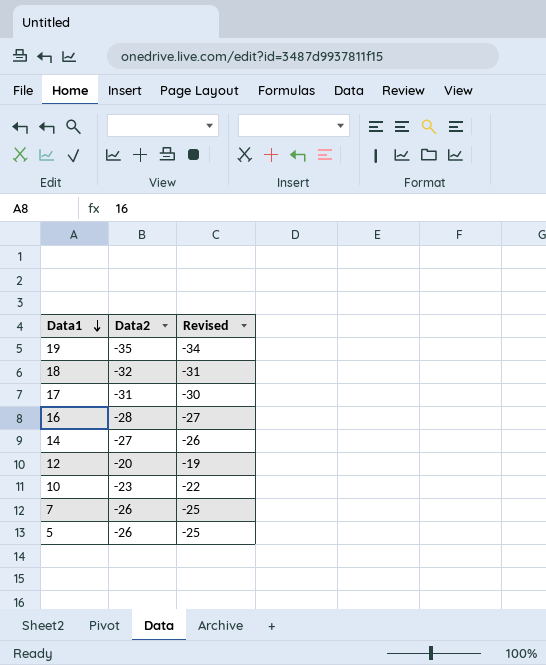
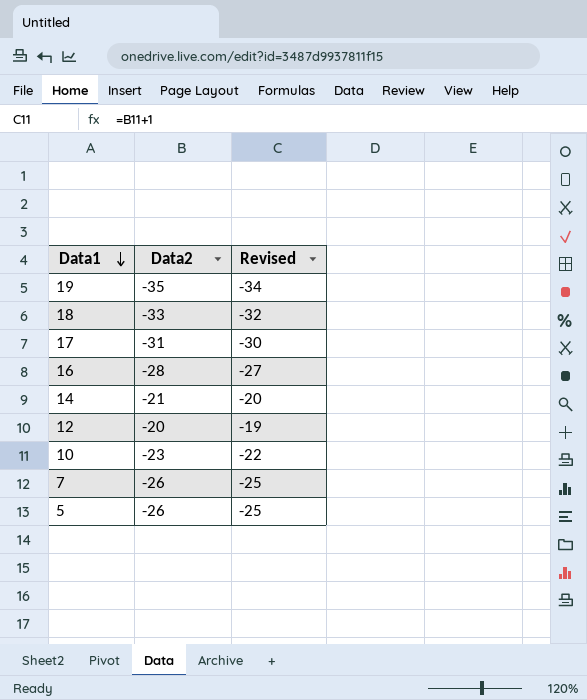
18 | Data2: -32 -> -33
18 | Revised: -31 -> -32
14 | Data2: -27 -> -21
14 | Revised: -26 -> -20

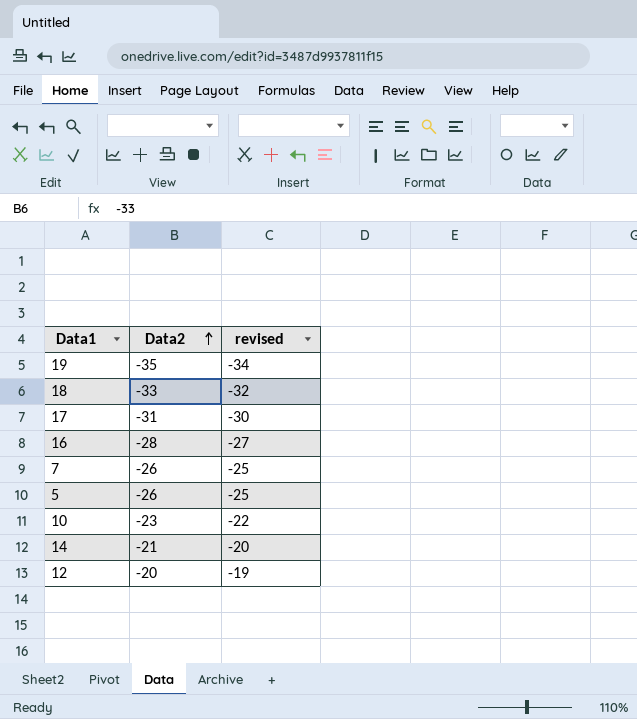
row order: Data1 descending -> Data2 ascending
column name: Revised -> revised

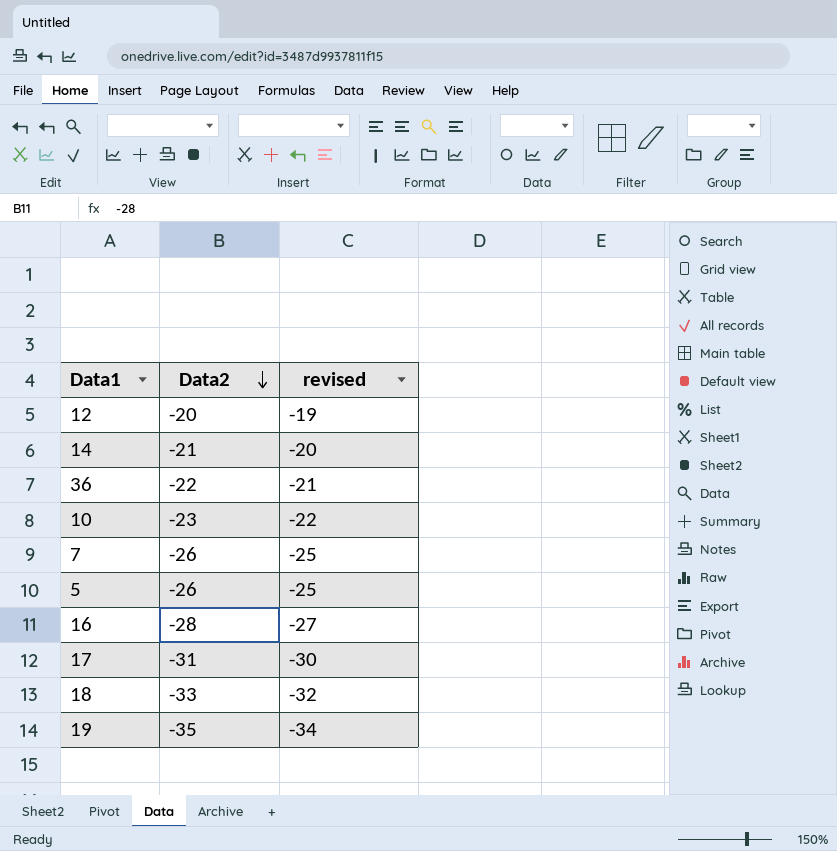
row order: Data2 ascending -> Data2 descending
row 36: none -> -22 | -21

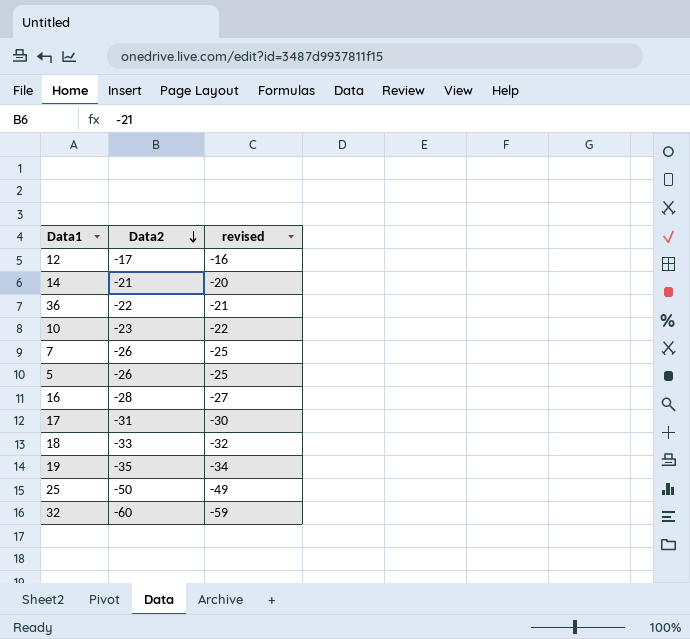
12 | Data2: -20 -> -17
12 | revised: -19 -> -16
row 25: none -> -50 | -49
row 32: none -> -60 | -59

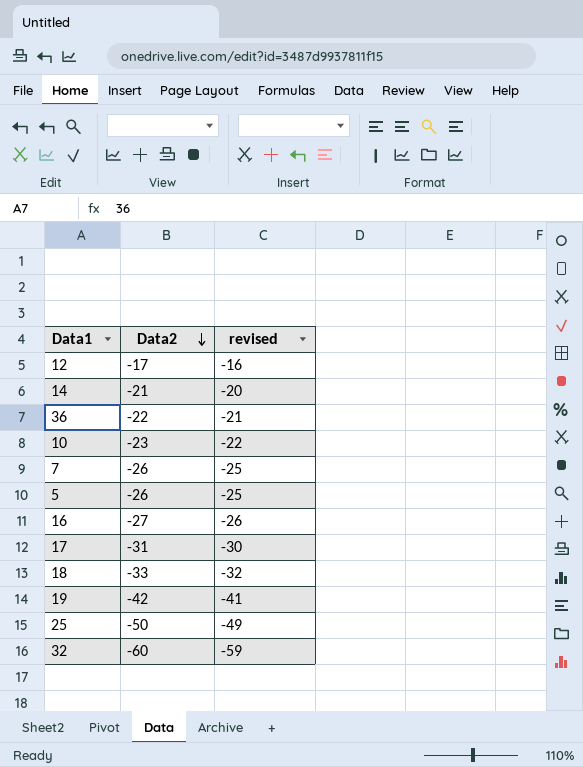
16 | Data2: -28 -> -27
16 | revised: -27 -> -26
19 | Data2: -35 -> -42
19 | revised: -34 -> -41

